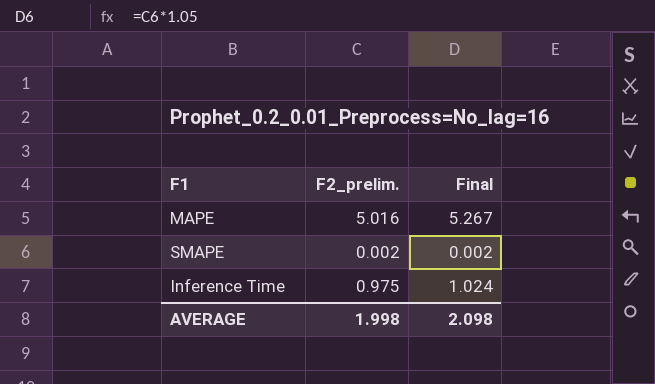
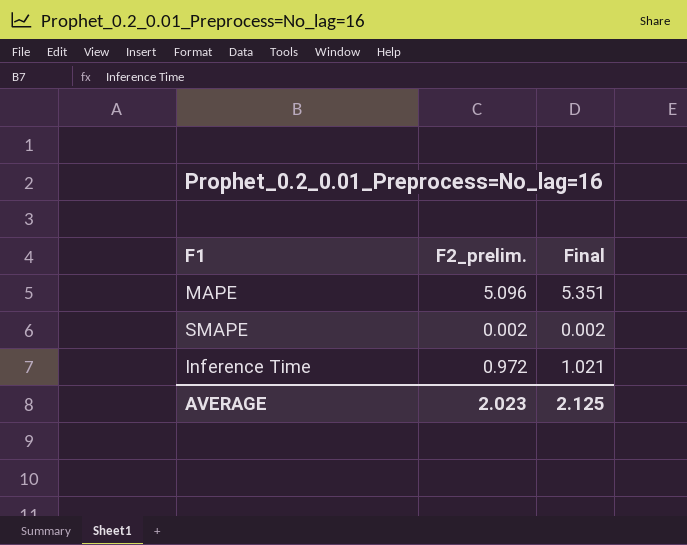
MAPE | F2_prelim.: 5.016 -> 5.096
MAPE | Final: 5.267 -> 5.351
Inference Time | F2_prelim.: 0.975 -> 0.972
Inference Time | Final: 1.024 -> 1.021
AVERAGE | F2_prelim.: 1.998 -> 2.023
AVERAGE | Final: 2.098 -> 2.125

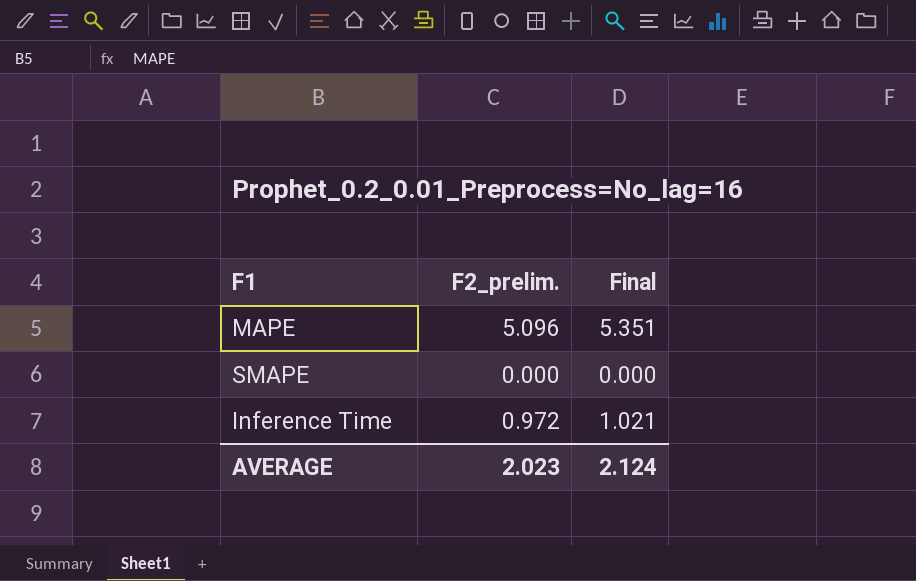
SMAPE | F2_prelim.: 0.002 -> 0.000
SMAPE | Final: 0.002 -> 0.000
AVERAGE | Final: 2.125 -> 2.124

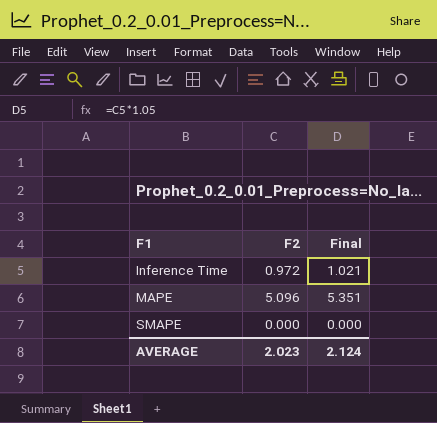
row order: none -> F1 ascending
column name: F2_prelim. -> F2

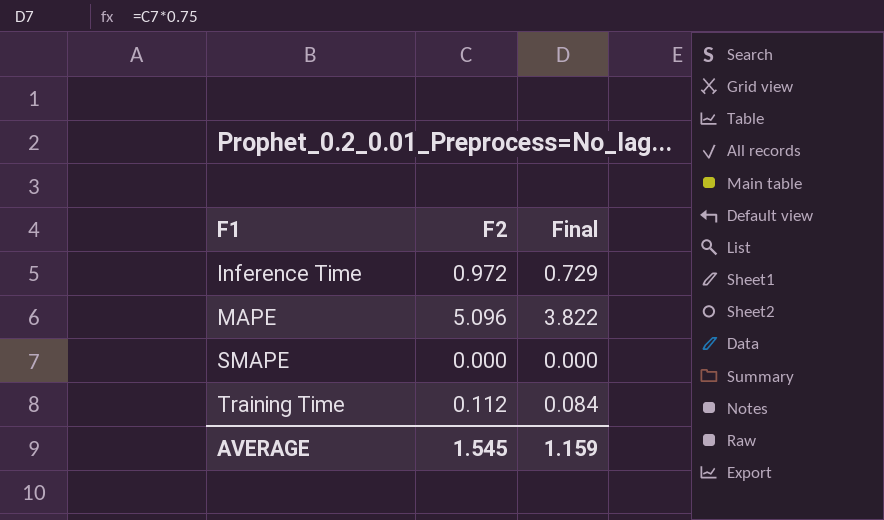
column Final | formula: [F2] * 1.05 -> [F2] * 0.75
row Training Time: none -> 0.112 | 0.084
AVERAGE | F2: 2.023 -> 1.545
AVERAGE | Final: 2.124 -> 1.159

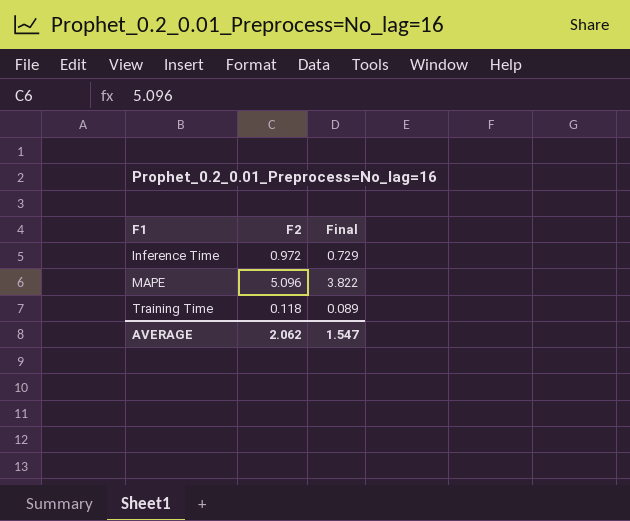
row SMAPE: 0.000 | 0.000 -> none
Training Time | F2: 0.112 -> 0.118
Training Time | Final: 0.084 -> 0.089
AVERAGE | F2: 1.545 -> 2.062
AVERAGE | Final: 1.159 -> 1.547

